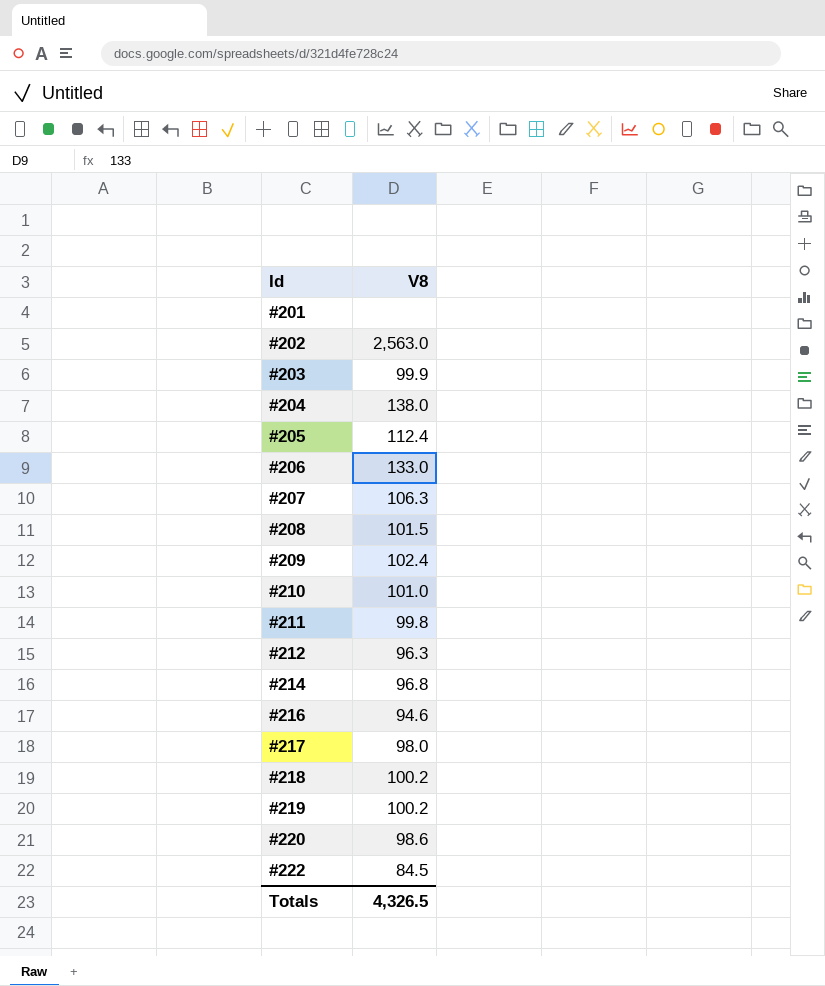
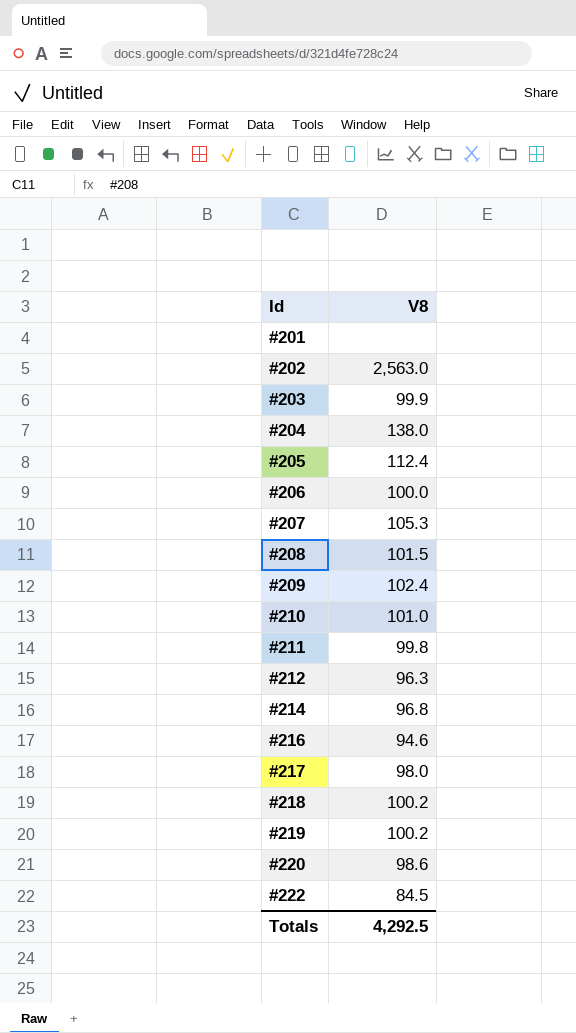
#206 | V8: 133.0 -> 100.0
#207 | V8: 106.3 -> 105.3
Totals | V8: 4,326.5 -> 4,292.5

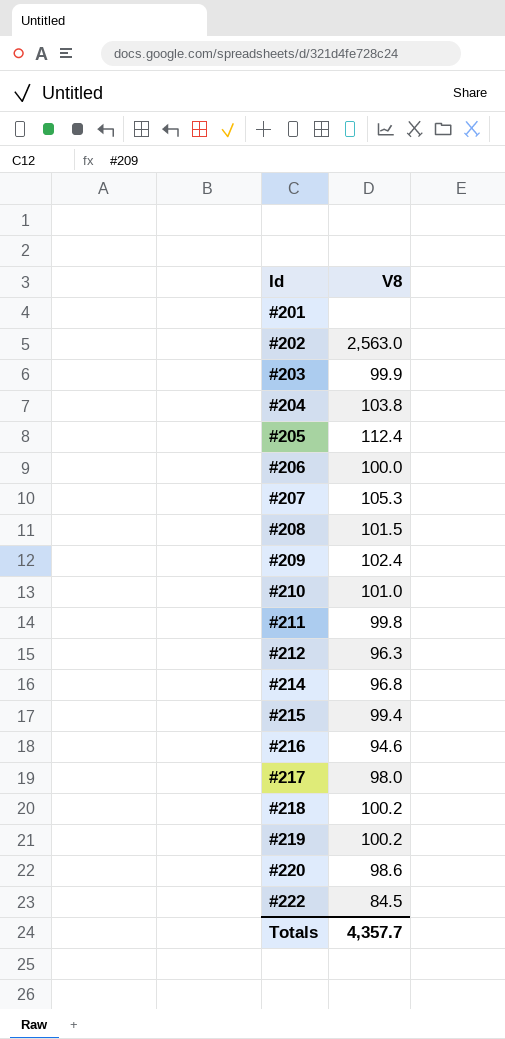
#204 | V8: 138.0 -> 103.8
row #215: none -> 99.4
Totals | V8: 4,292.5 -> 4,357.7

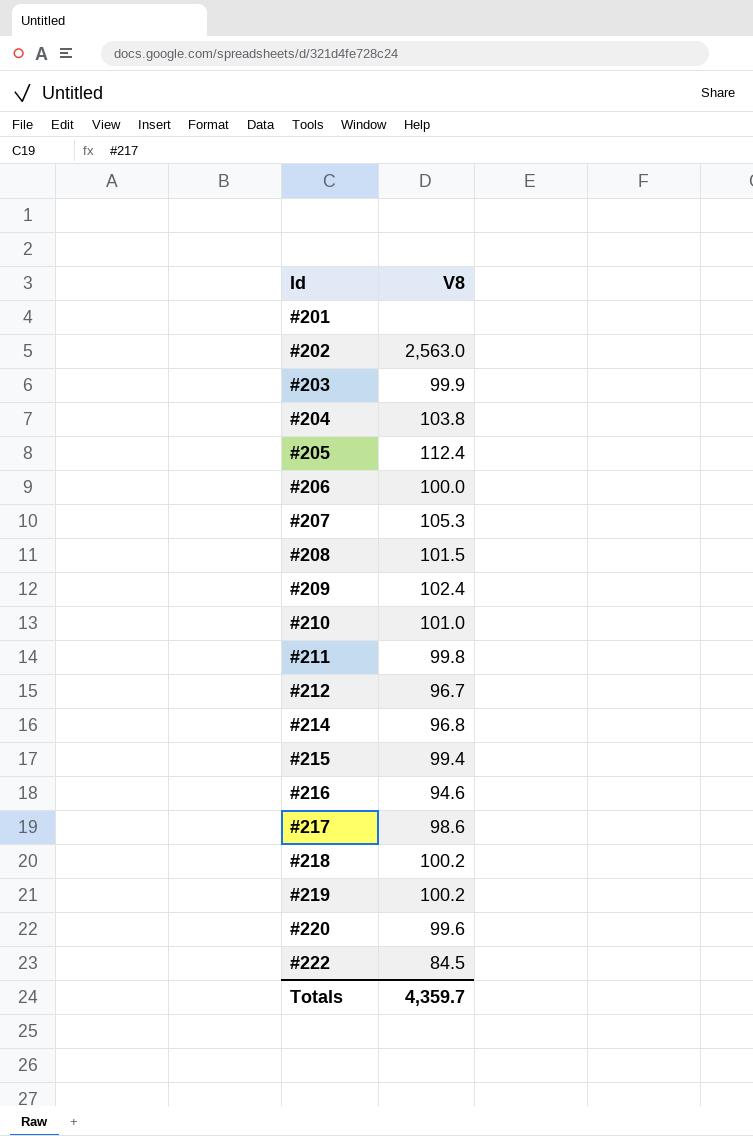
#212 | V8: 96.3 -> 96.7
#217 | V8: 98.0 -> 98.6
#220 | V8: 98.6 -> 99.6
Totals | V8: 4,357.7 -> 4,359.7

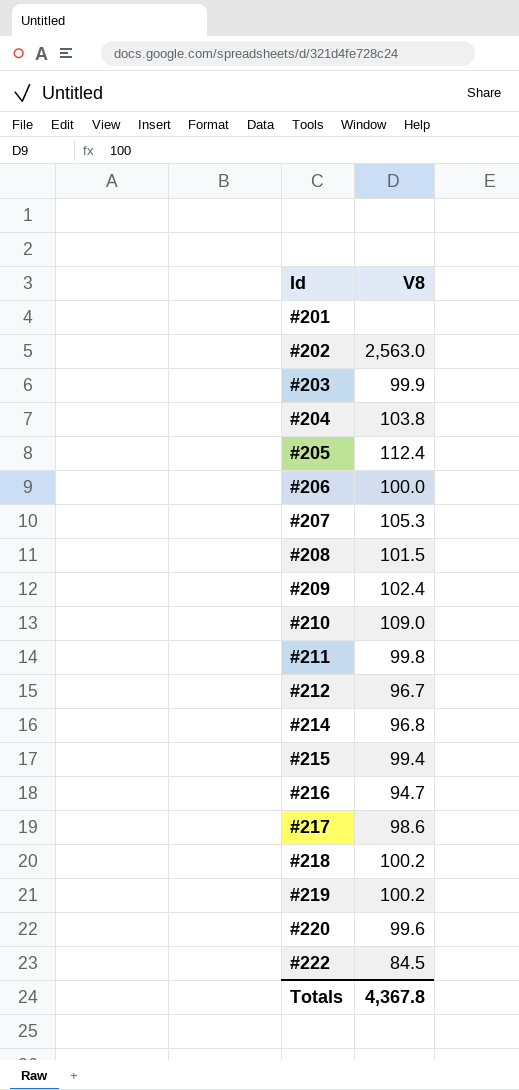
#210 | V8: 101.0 -> 109.0
#216 | V8: 94.6 -> 94.7
Totals | V8: 4,359.7 -> 4,367.8

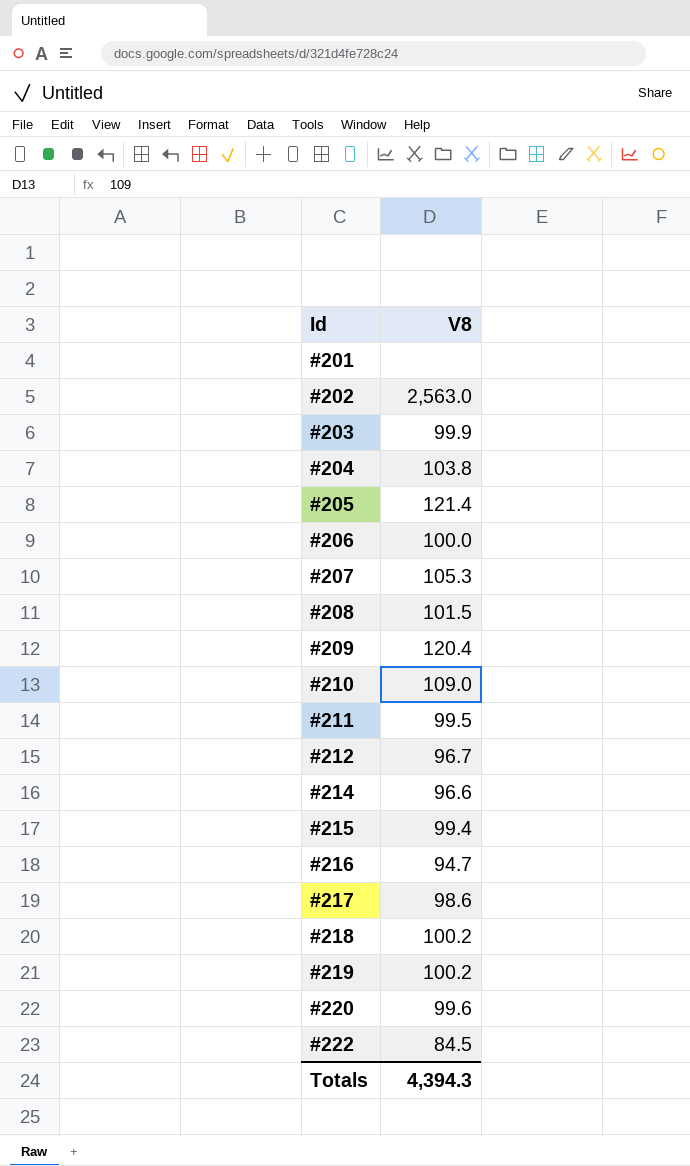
#205 | V8: 112.4 -> 121.4
#209 | V8: 102.4 -> 120.4
#211 | V8: 99.8 -> 99.5
#214 | V8: 96.8 -> 96.6
Totals | V8: 4,367.8 -> 4,394.3

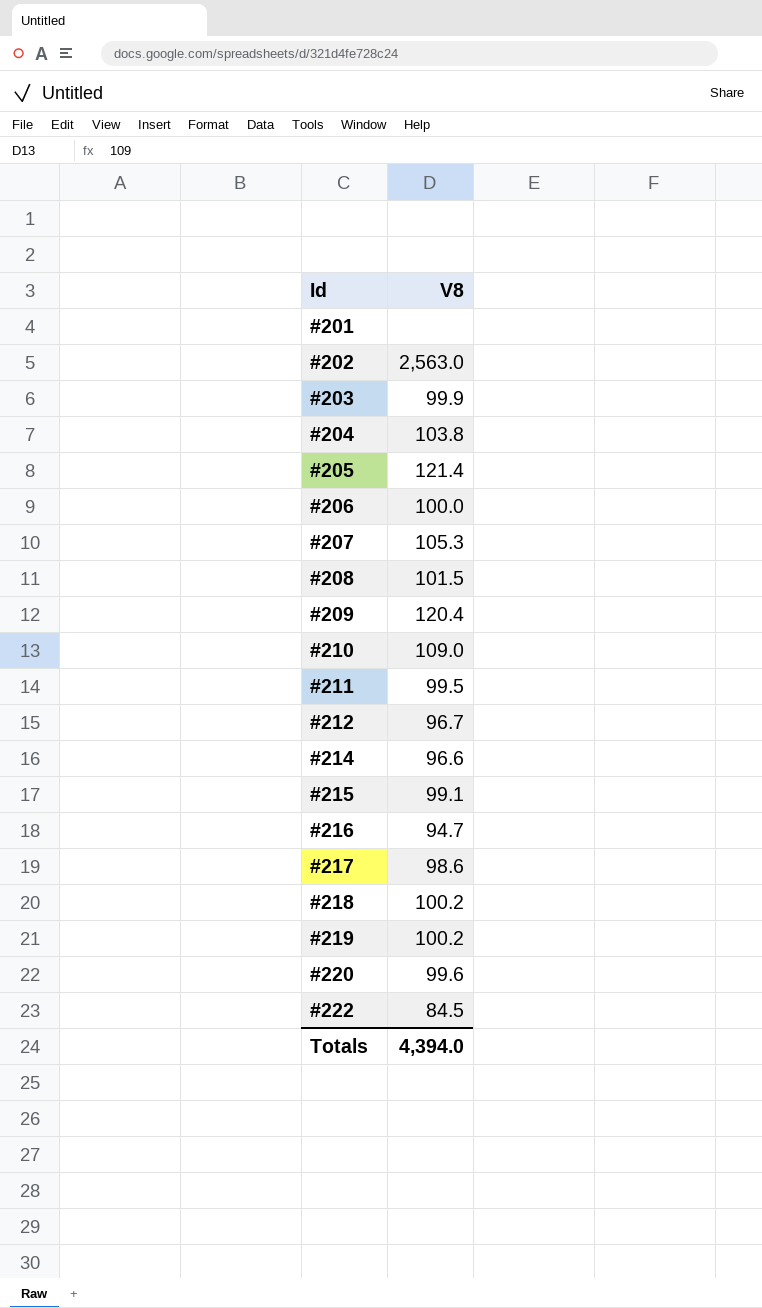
#215 | V8: 99.4 -> 99.1
Totals | V8: 4,394.3 -> 4,394.0

